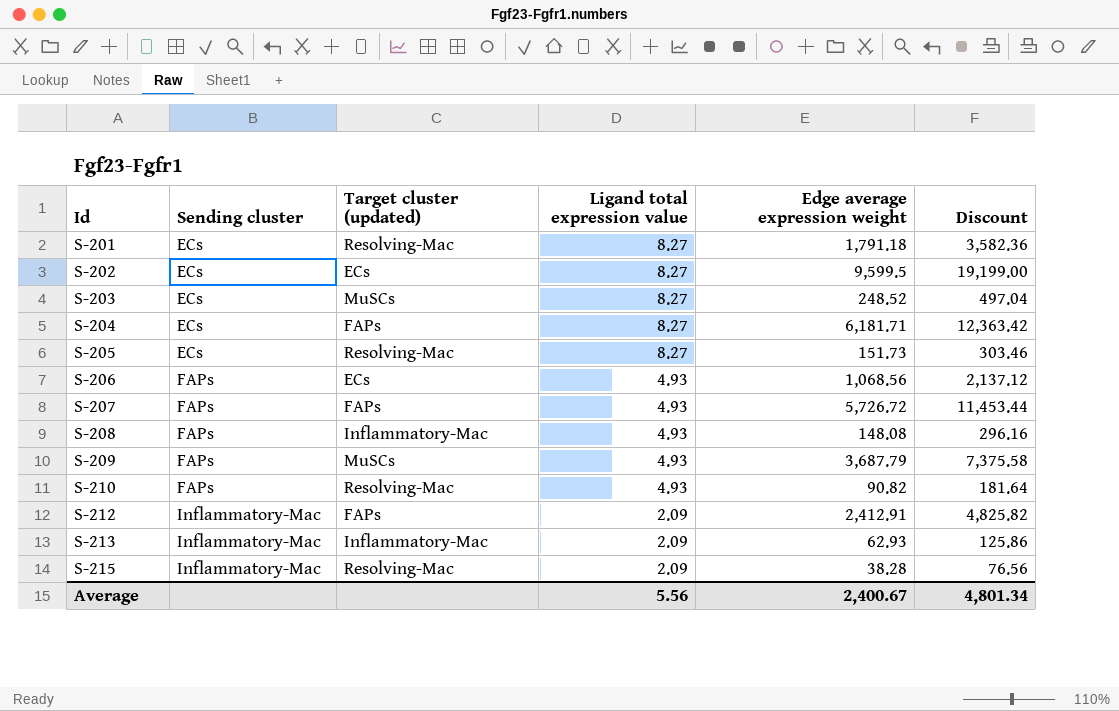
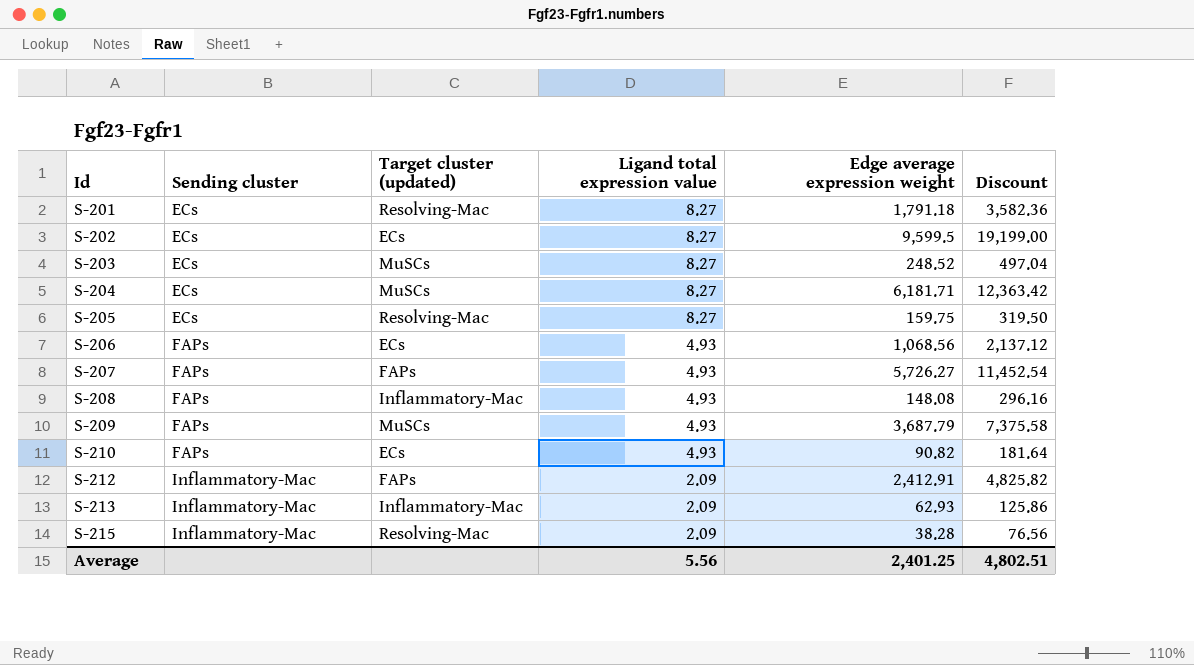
S-204 | Target cluster (updated): FAPs -> MuSCs
S-205 | Edge average expression weight: 151.73 -> 159.75
S-205 | Discount: 303.46 -> 319.50
S-207 | Edge average expression weight: 5,726.72 -> 5,726.27
S-207 | Discount: 11,453.44 -> 11,452.54
S-210 | Target cluster (updated): Resolving-Mac -> ECs
Average | Edge average expression weight: 2,400.67 -> 2,401.25
Average | Discount: 4,801.34 -> 4,802.51

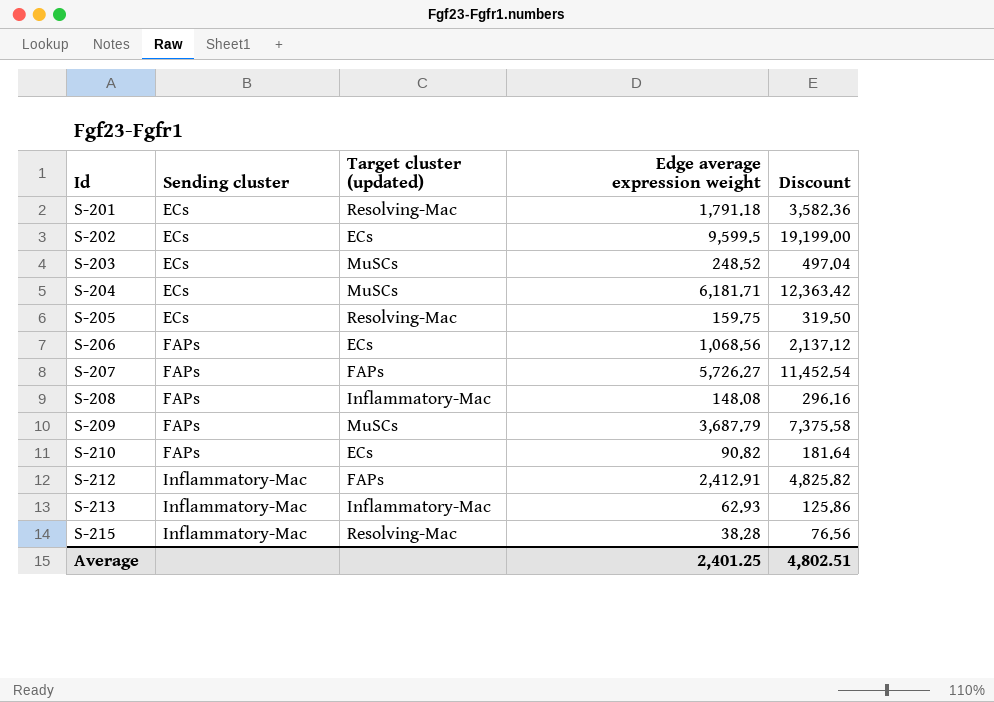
column Ligand total expression value | position: 4 -> none

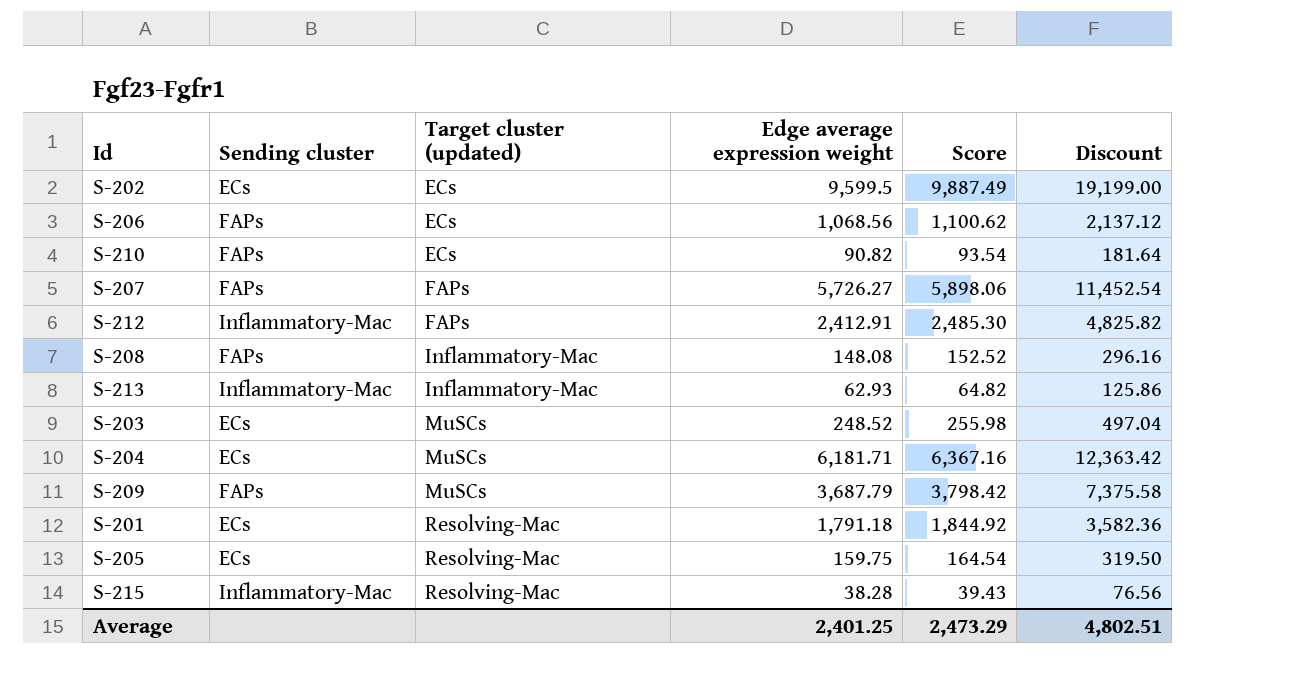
row order: Id ascending -> Target cluster (updated) ascending
column Score | formula: none -> [Edge average expression weight] * 1.03

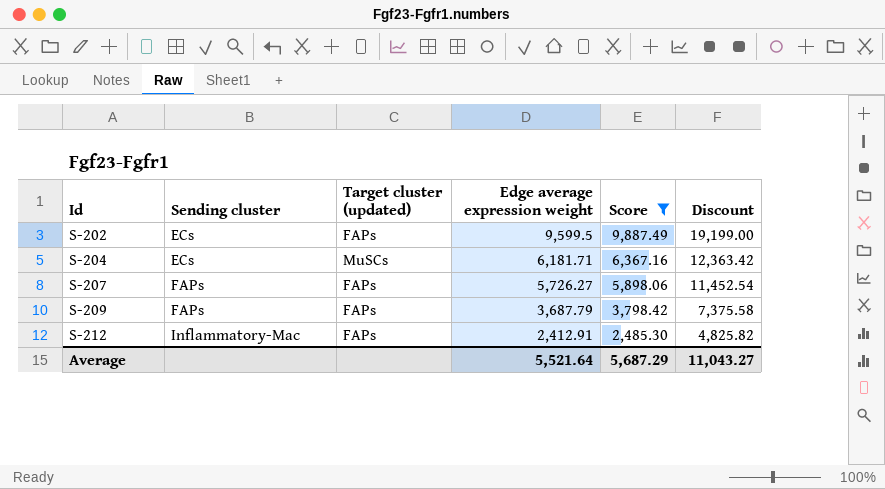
filter: none -> Score >= 2,485.30
row order: Target cluster (updated) ascending -> Id ascending
S-202 | Target cluster (updated): ECs -> FAPs
S-209 | Target cluster (updated): MuSCs -> FAPs
Average | Edge average expression weight: 2,401.25 -> 5,521.64
Average | Score: 2,473.29 -> 5,687.29
Average | Discount: 4,802.51 -> 11,043.27

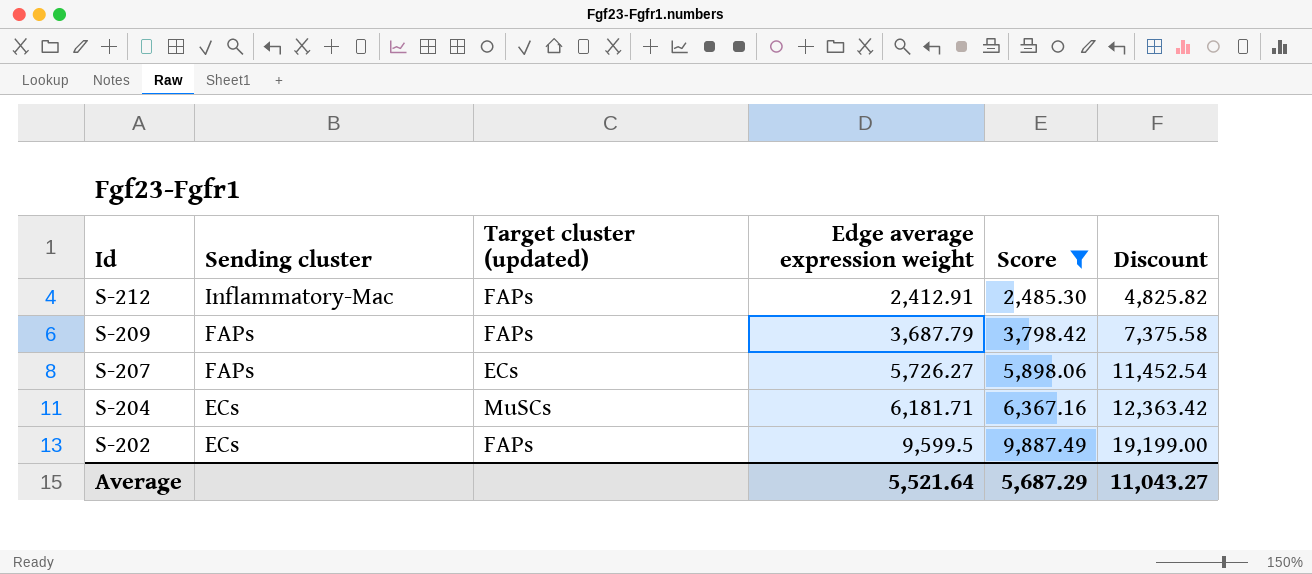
row order: Id ascending -> Id descending
S-207 | Target cluster (updated): FAPs -> ECs

